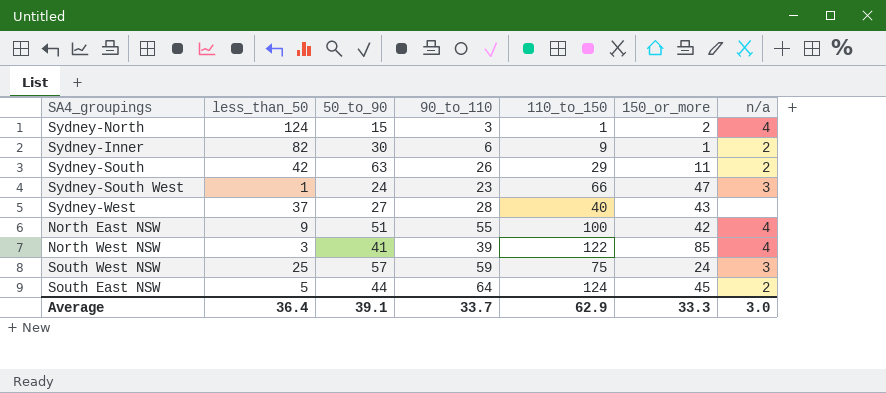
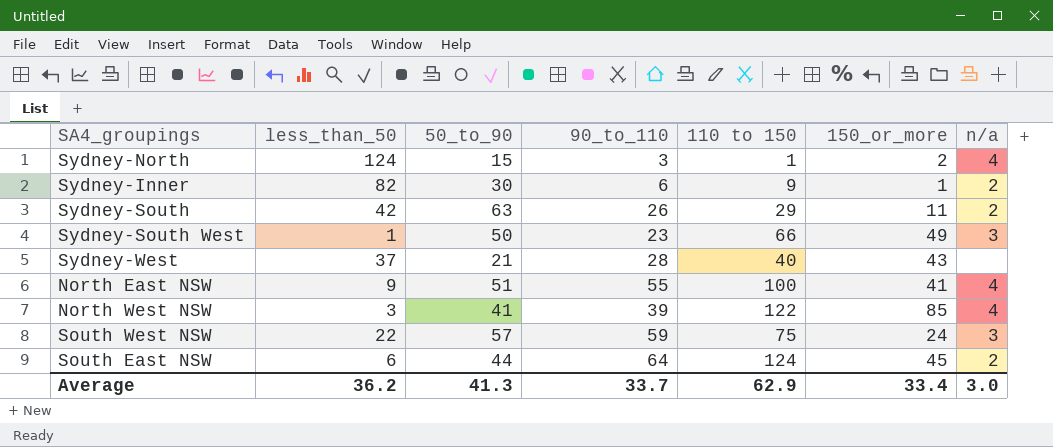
column name: 110_to_150 -> 110 to 150
Sydney-South West | 50_to_90: 24 -> 50
Sydney-South West | 150_or_more: 47 -> 49
Sydney-West | 50_to_90: 27 -> 21
North East NSW | 150_or_more: 42 -> 41
South West NSW | less_than_50: 25 -> 22
South East NSW | less_than_50: 5 -> 6
Average | less_than_50: 36.4 -> 36.2
Average | 50_to_90: 39.1 -> 41.3
Average | 150_or_more: 33.3 -> 33.4

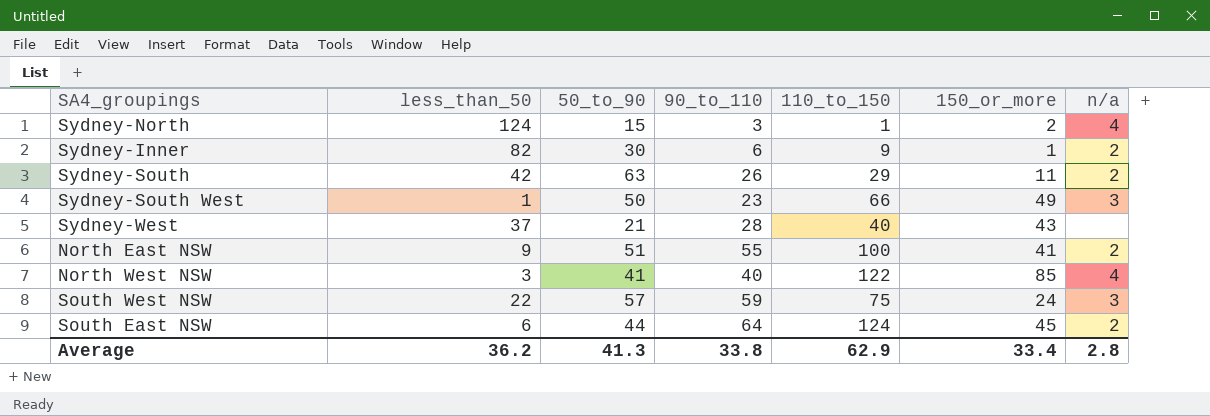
column name: 110 to 150 -> 110_to_150
North East NSW | n/a: 4 -> 2
North West NSW | 90_to_110: 39 -> 40
Average | 90_to_110: 33.7 -> 33.8
Average | n/a: 3.0 -> 2.8

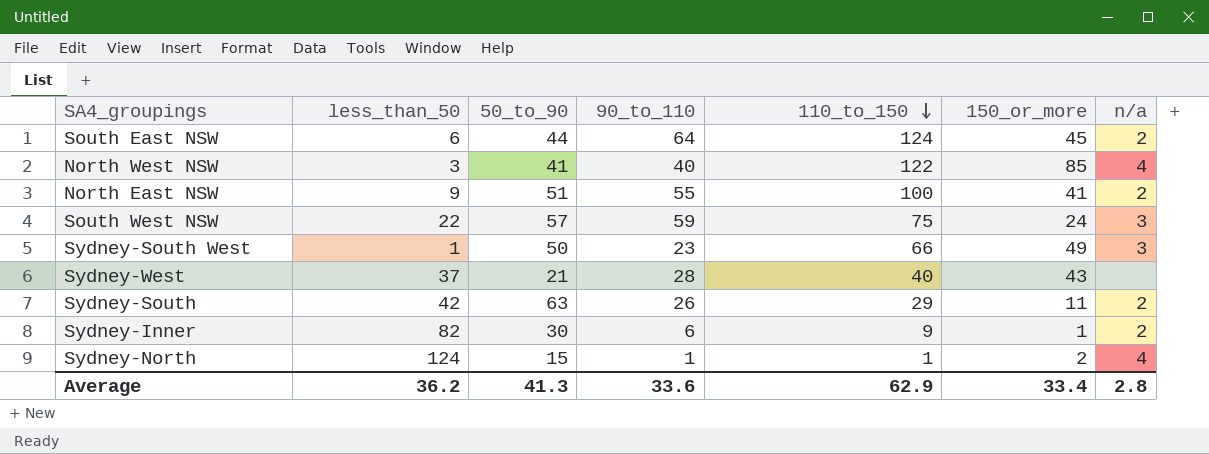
row order: none -> 110_to_150 descending
Sydney-North | 90_to_110: 3 -> 1
Average | 90_to_110: 33.8 -> 33.6

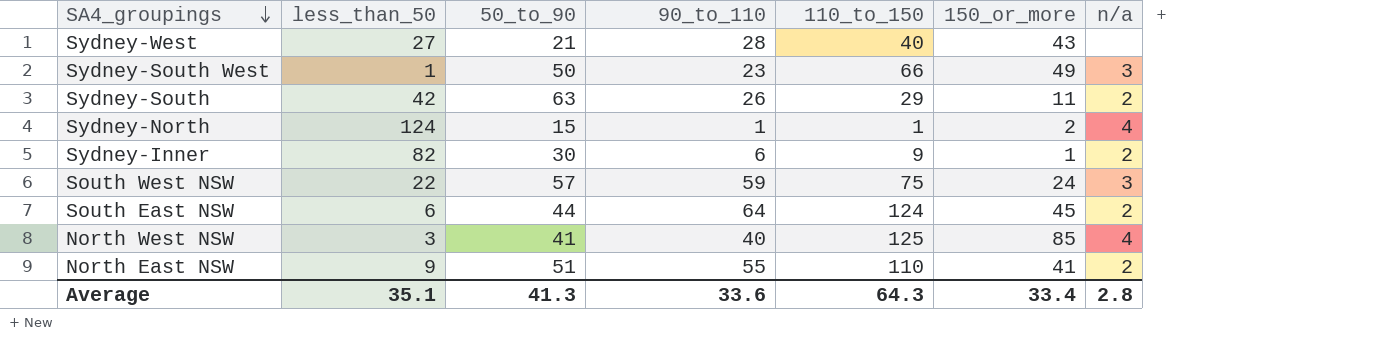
row order: 110_to_150 descending -> SA4_groupings descending
Sydney-West | less_than_50: 37 -> 27
North West NSW | 110_to_150: 122 -> 125
North East NSW | 110_to_150: 100 -> 110
Average | less_than_50: 36.2 -> 35.1
Average | 110_to_150: 62.9 -> 64.3

